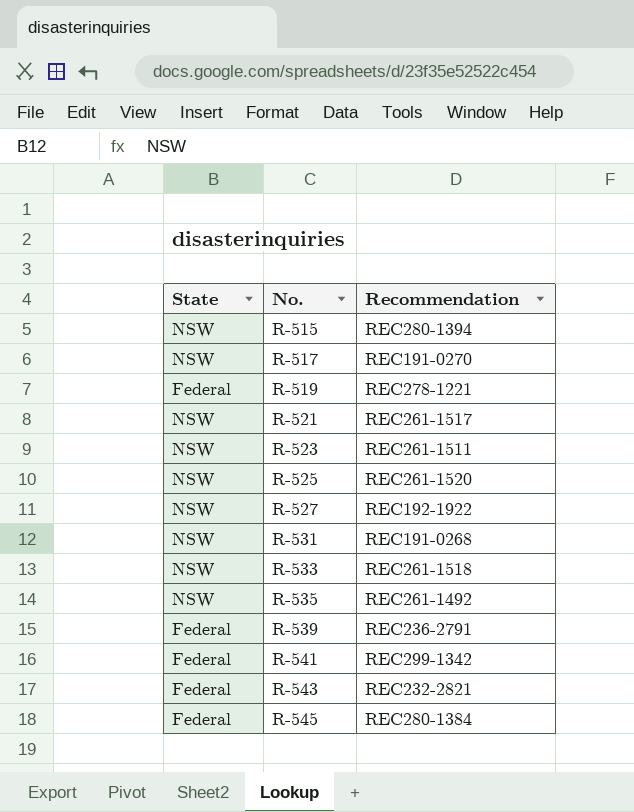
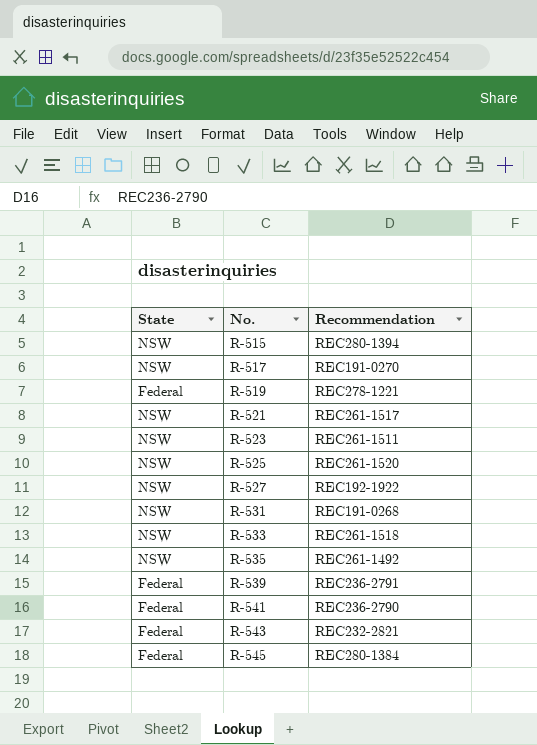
R-541 | Recommendation: REC299-1342 -> REC236-2790

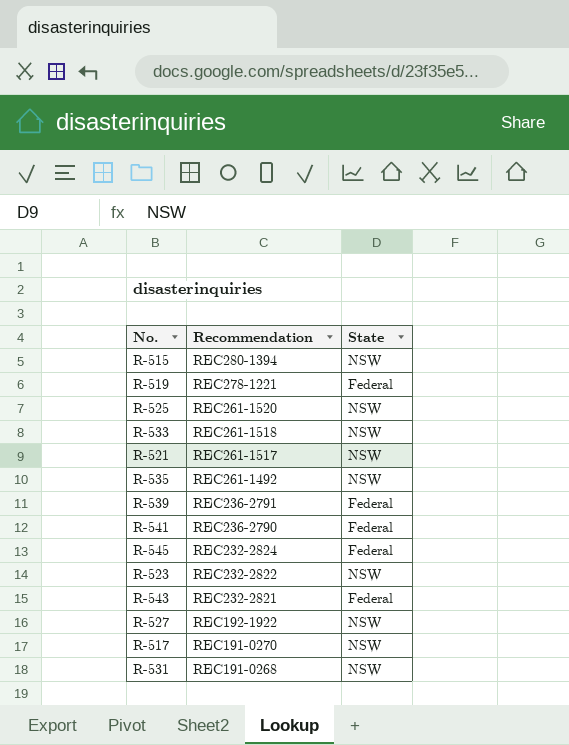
row order: No. ascending -> Recommendation descending
column State | position: 1 -> 3
R-545 | Recommendation: REC280-1384 -> REC232-2824
R-523 | Recommendation: REC261-1511 -> REC232-2822

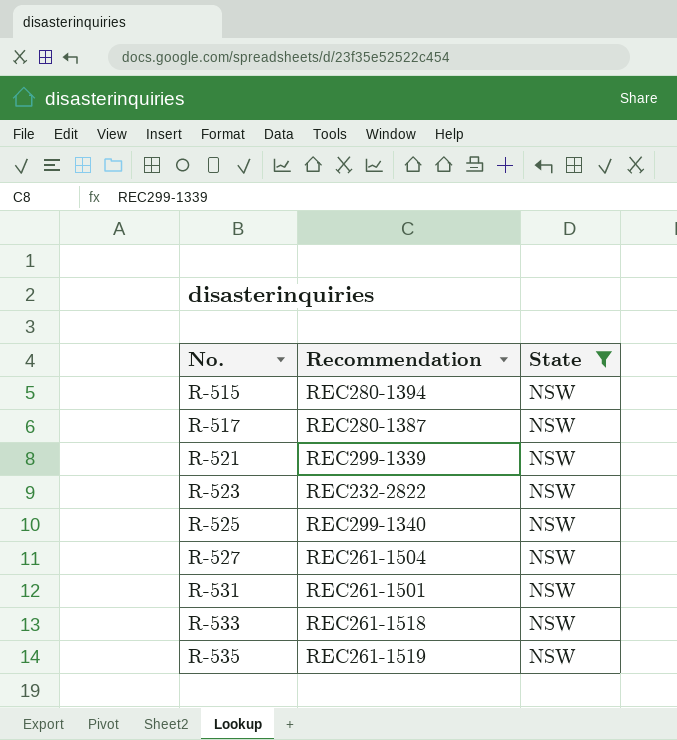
filter: none -> State = NSW
row order: Recommendation descending -> No. ascending
R-517 | Recommendation: REC191-0270 -> REC280-1387
R-521 | Recommendation: REC261-1517 -> REC299-1339
R-525 | Recommendation: REC261-1520 -> REC299-1340
R-527 | Recommendation: REC192-1922 -> REC261-1504
R-531 | Recommendation: REC191-0268 -> REC261-1501
R-535 | Recommendation: REC261-1492 -> REC261-1519

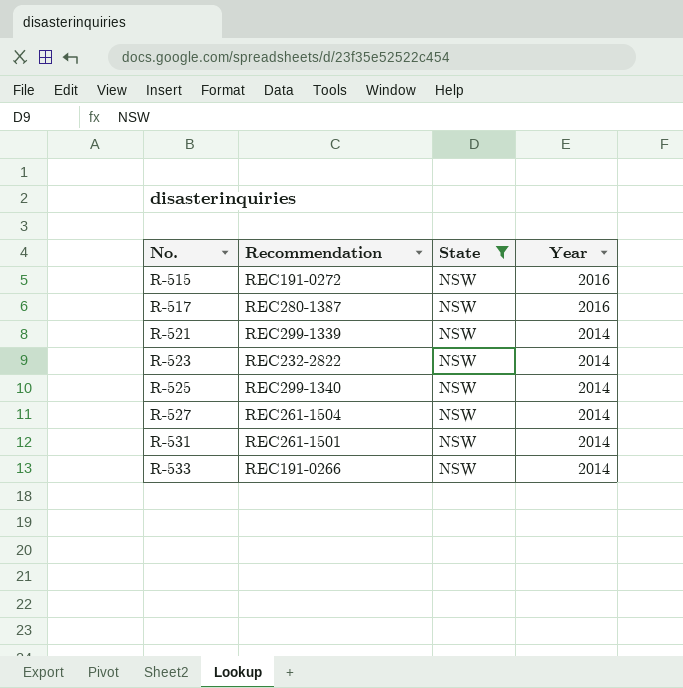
column Year | position: none -> 4
row R-535: REC261-1519 | NSW -> none
R-515 | Recommendation: REC280-1394 -> REC191-0272
R-533 | Recommendation: REC261-1518 -> REC191-0266

